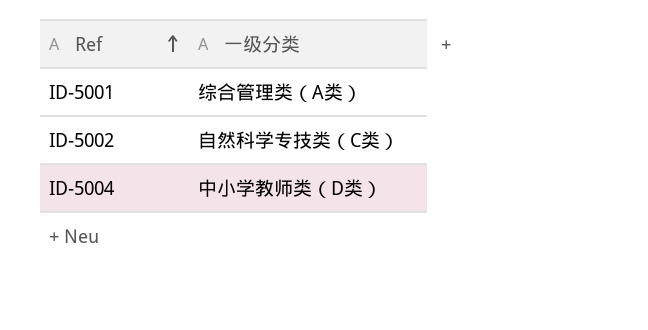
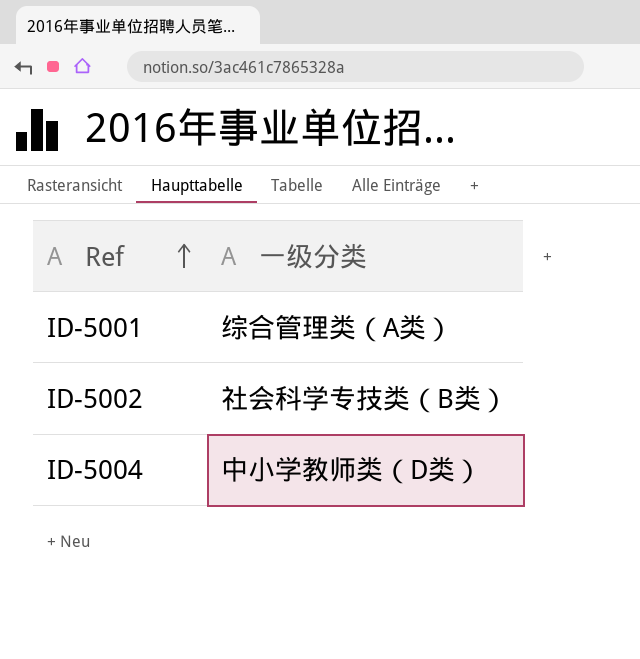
ID-5002 | 一级分类: 自然科学专技类（C类） -> 社会科学专技类（B类）

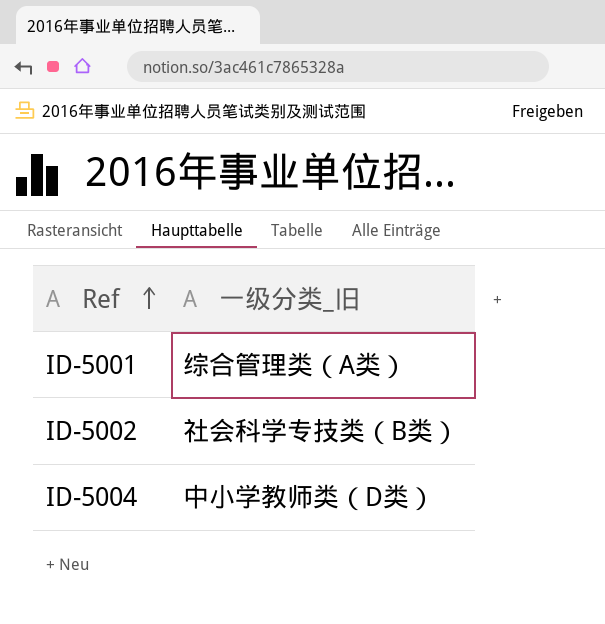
column name: 一级分类 -> 一级分类_旧

